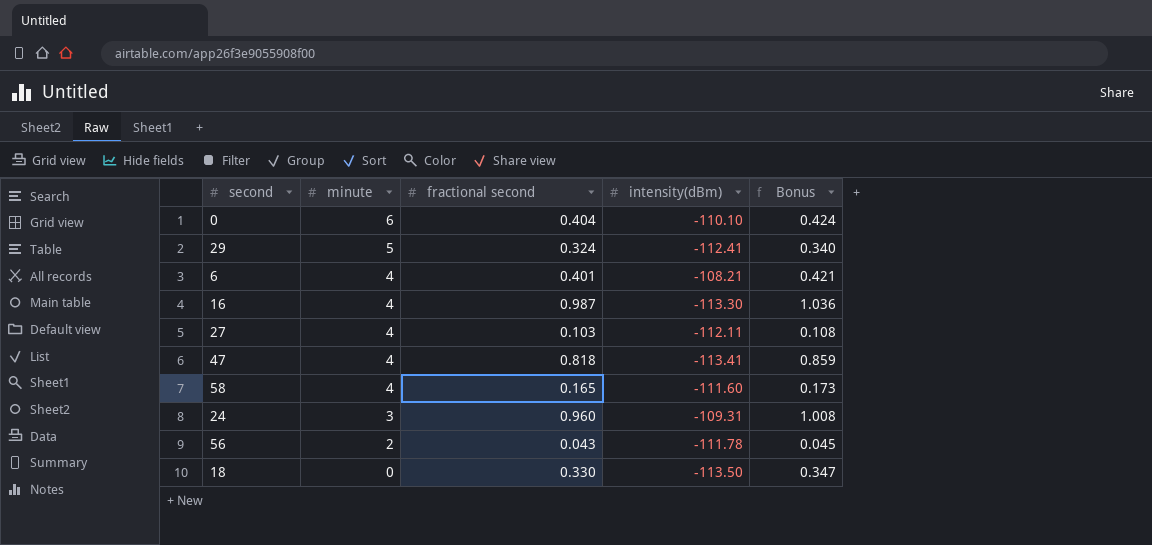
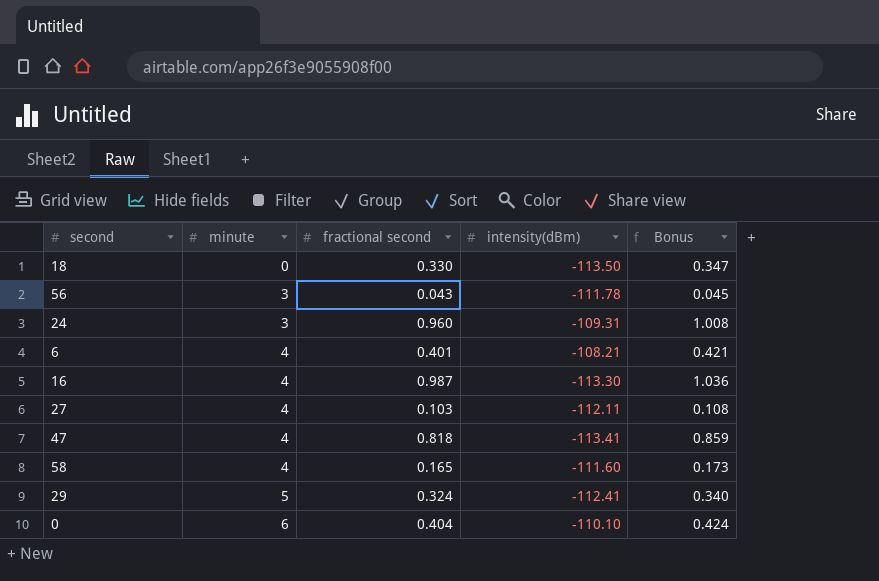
row order: minute descending -> minute ascending
56 | minute: 2 -> 3

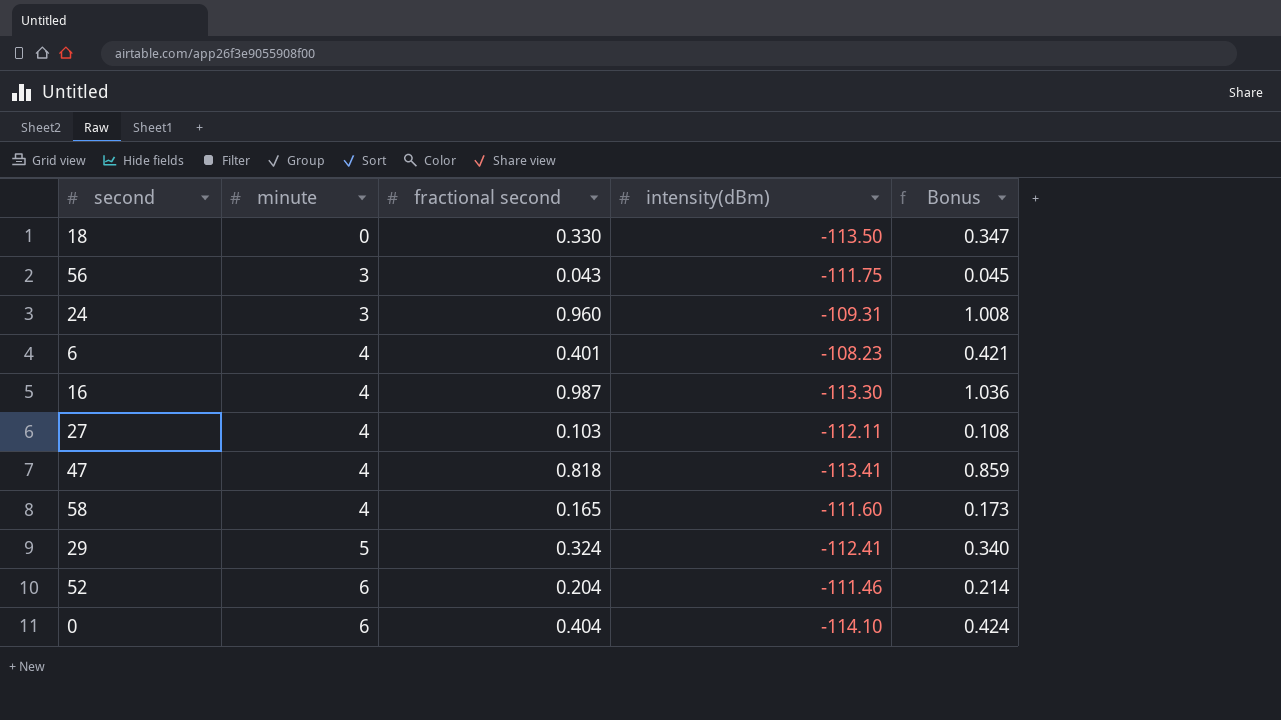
56 | intensity(dBm): -111.78 -> -111.75
6 | intensity(dBm): -108.21 -> -108.23
row 52: none -> 6 | 0.204 | -111.46 | 0.214
0 | intensity(dBm): -110.10 -> -114.10

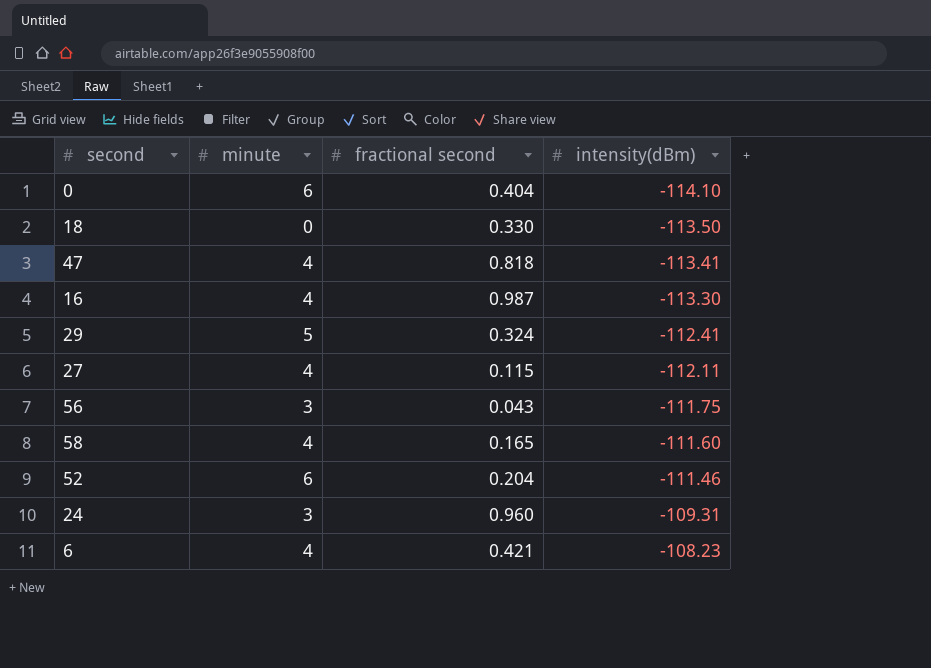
row order: minute ascending -> intensity(dBm) ascending
column Bonus | formula: [fractional second] * 1.05 -> none
27 | fractional second: 0.103 -> 0.115
6 | fractional second: 0.401 -> 0.421

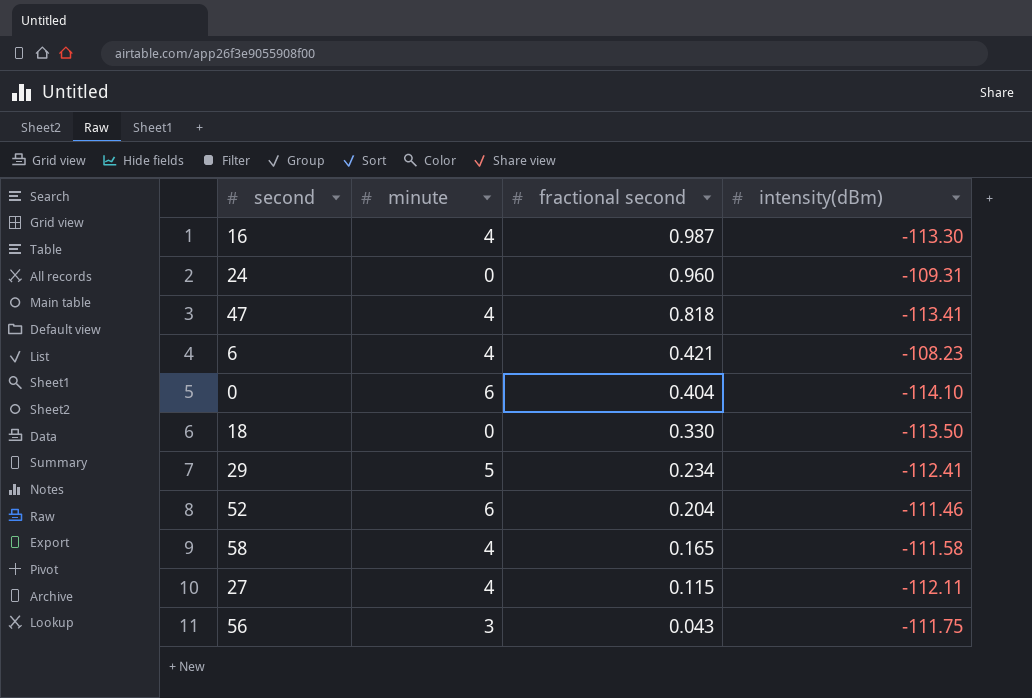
row order: intensity(dBm) ascending -> fractional second descending
24 | minute: 3 -> 0
29 | fractional second: 0.324 -> 0.234
58 | intensity(dBm): -111.60 -> -111.58

